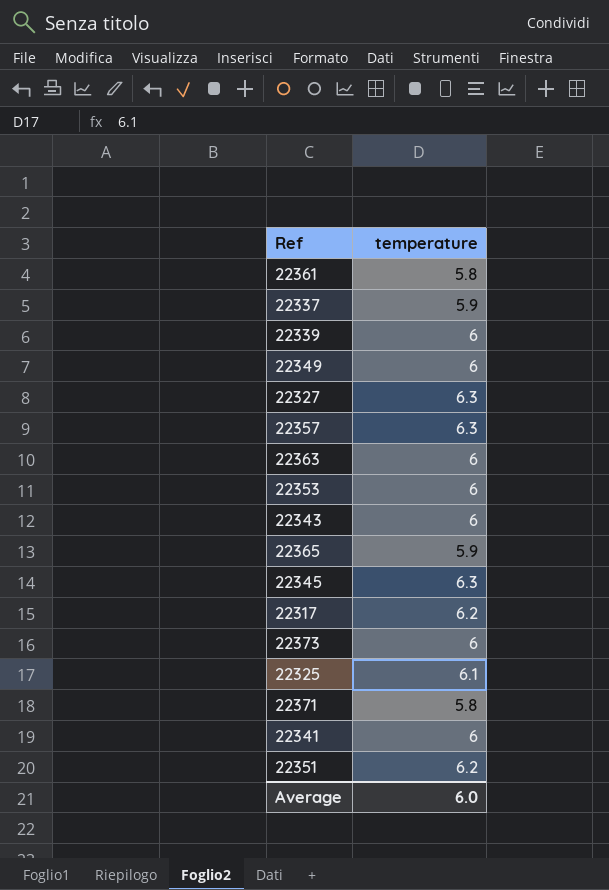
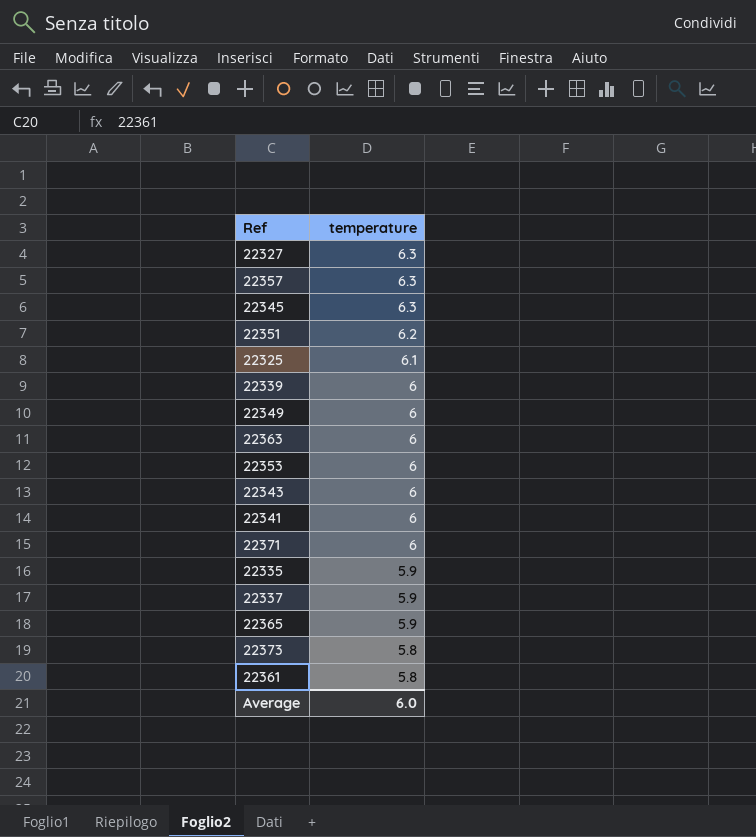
row order: none -> temperature descending
row 22317: 6.2 -> none
22371 | temperature: 5.8 -> 6
row 22335: none -> 5.9
22373 | temperature: 6 -> 5.8

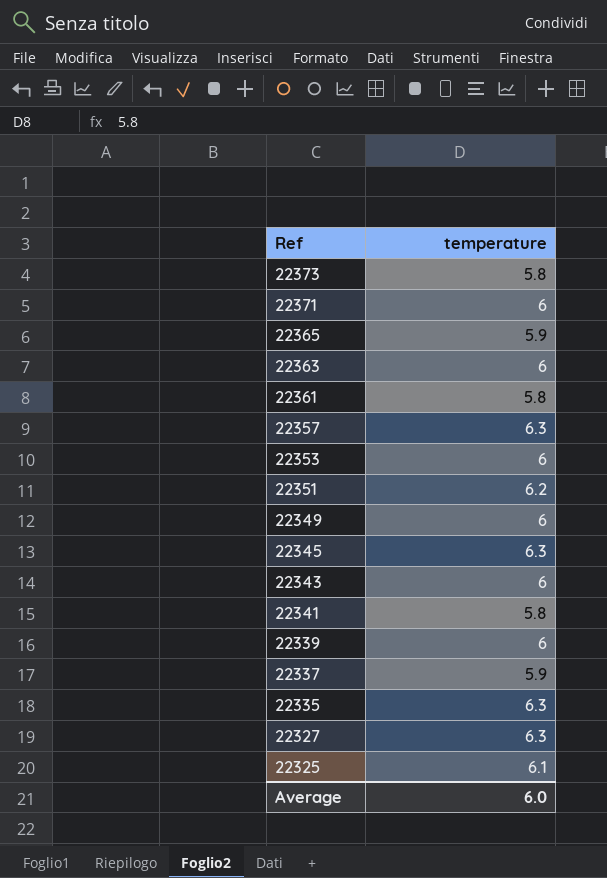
row order: temperature descending -> Ref descending
22341 | temperature: 6 -> 5.8
22335 | temperature: 5.9 -> 6.3

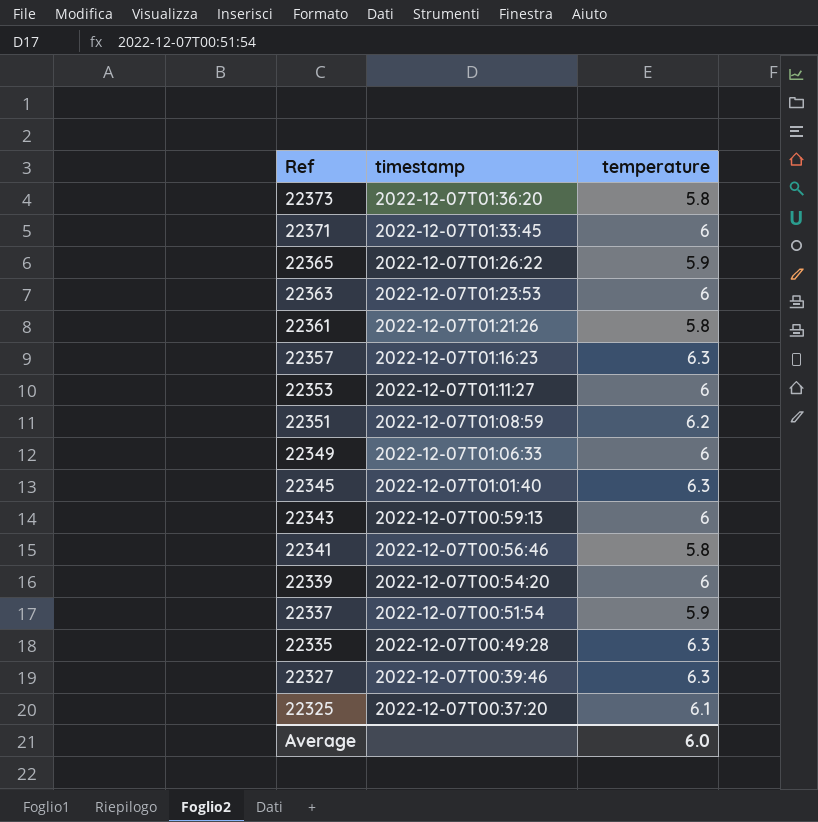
column timestamp | position: none -> 2

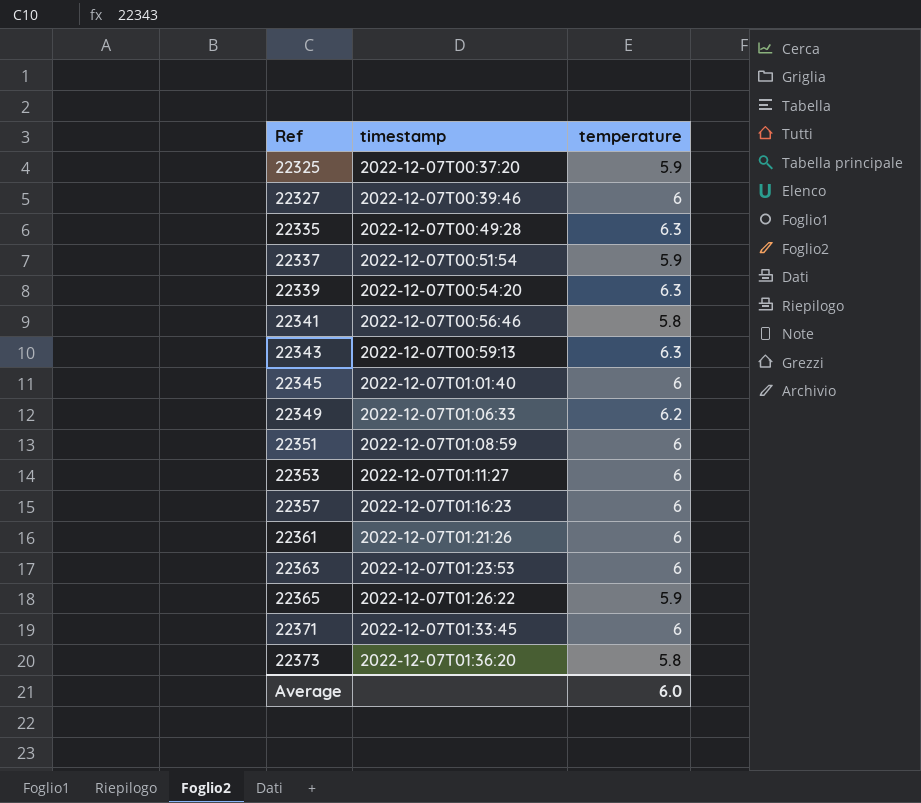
row order: Ref descending -> Ref ascending
22325 | temperature: 6.1 -> 5.9
22327 | temperature: 6.3 -> 6
22339 | temperature: 6 -> 6.3
22343 | temperature: 6 -> 6.3
22345 | temperature: 6.3 -> 6
22349 | temperature: 6 -> 6.2
22351 | temperature: 6.2 -> 6
22357 | temperature: 6.3 -> 6
22361 | temperature: 5.8 -> 6

